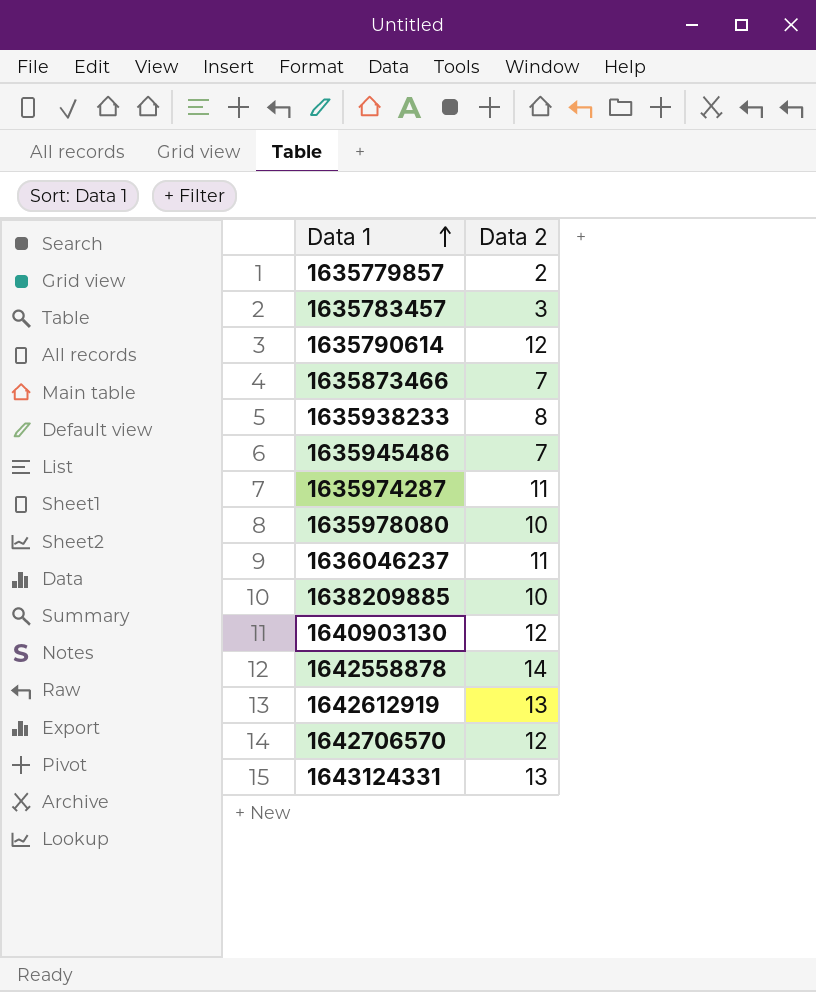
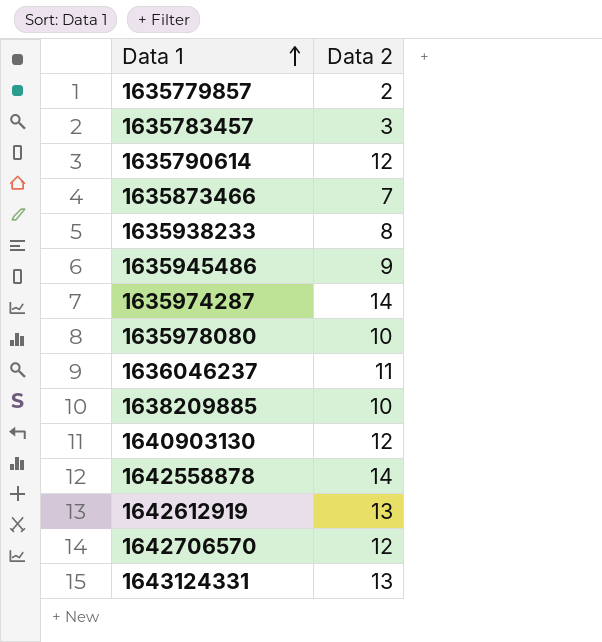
1635945486 | Data 2: 7 -> 9
1635974287 | Data 2: 11 -> 14

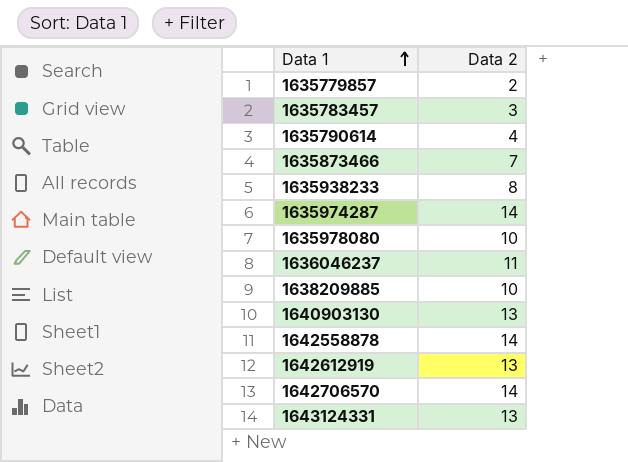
row 1635945486: 9 -> none
1635790614 | Data 2: 12 -> 4
1640903130 | Data 2: 12 -> 13
1642706570 | Data 2: 12 -> 14

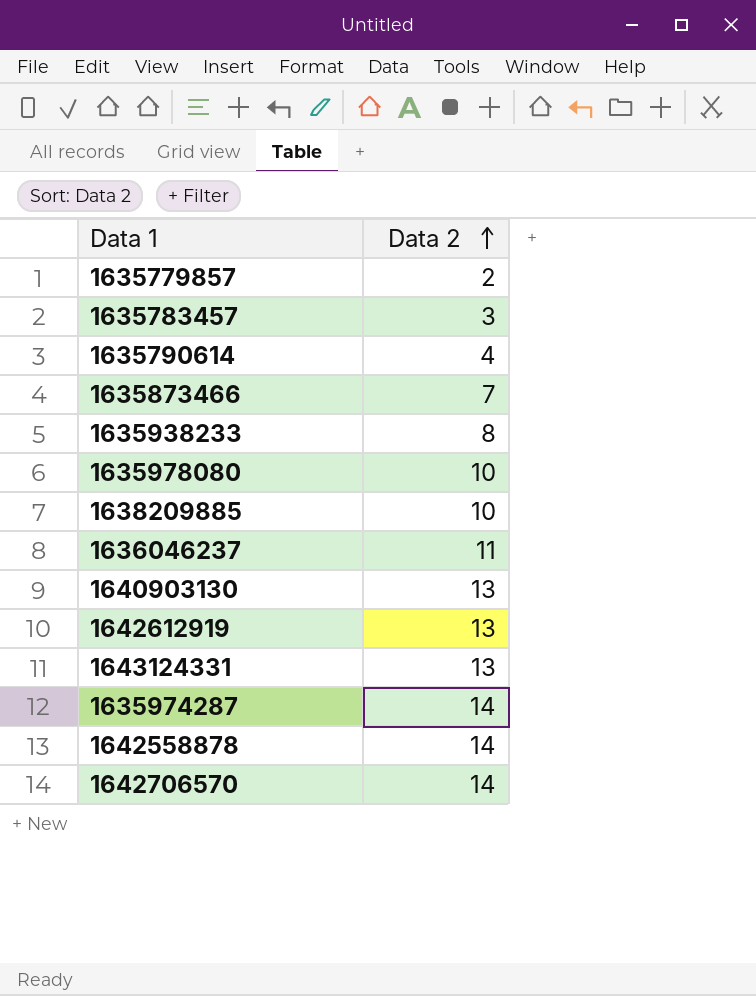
row order: Data 1 ascending -> Data 2 ascending

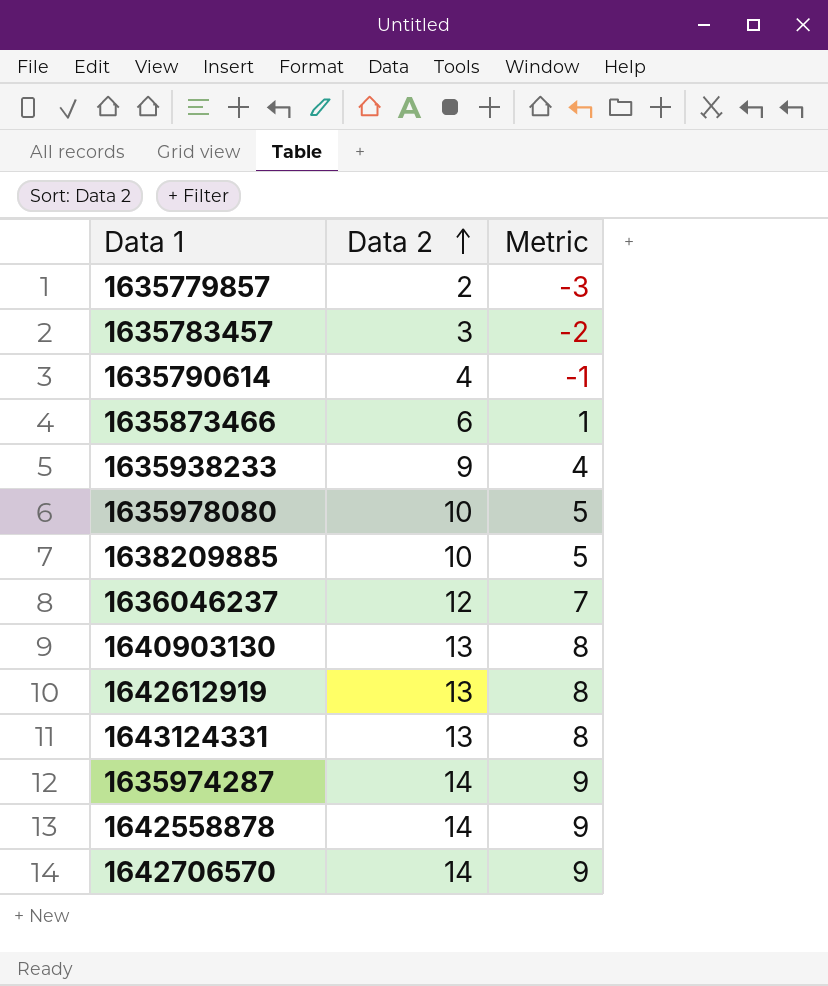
column Metric | formula: none -> [Data 2] - 5
1635873466 | Data 2: 7 -> 6
1635938233 | Data 2: 8 -> 9
1636046237 | Data 2: 11 -> 12

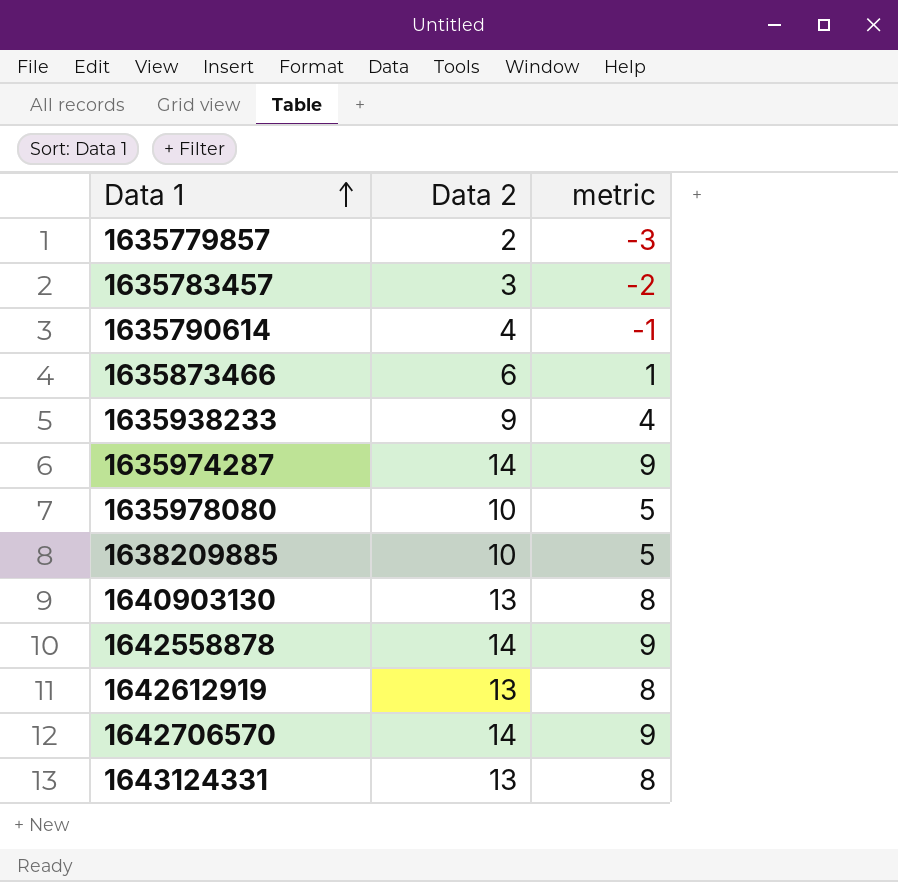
row order: Data 2 ascending -> Data 1 ascending
column name: Metric -> metric
row 1636046237: 12 | 7 -> none

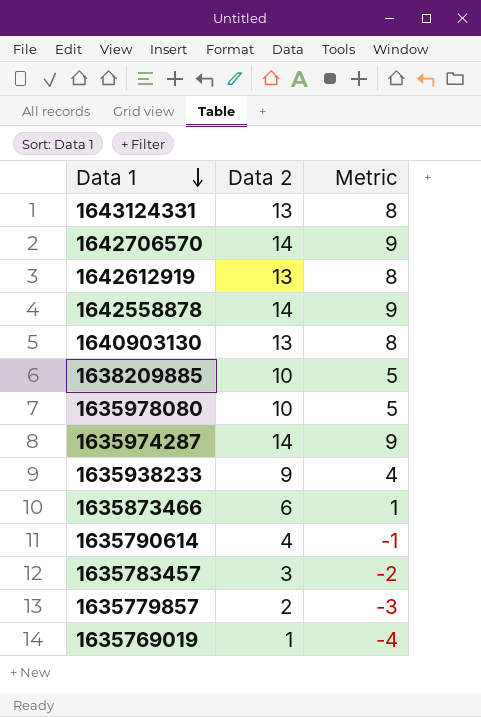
row order: Data 1 ascending -> Data 1 descending
column name: metric -> Metric
row 1635769019: none -> 1 | -4

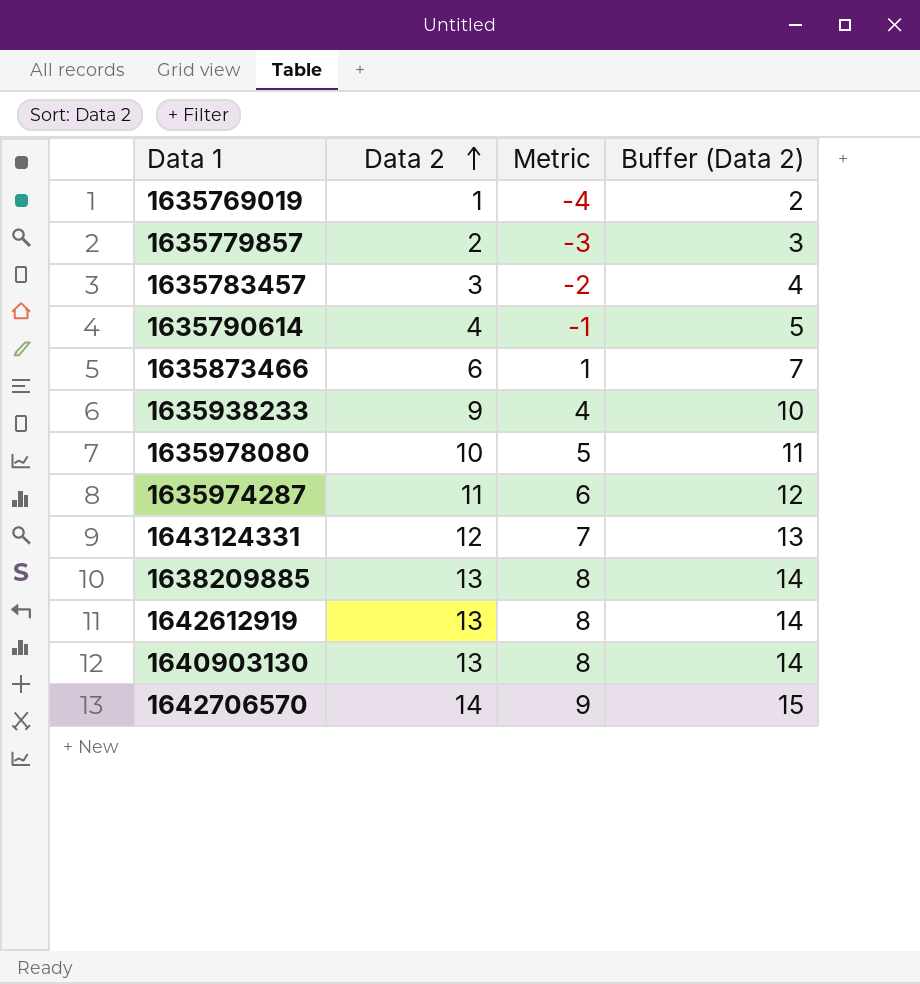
row order: Data 1 descending -> Data 2 ascending
column Buffer (Data 2) | formula: none -> [Data 2] + 1
row 1642558878: 14 | 9 -> none
1635974287 | Data 2: 14 -> 11
1635974287 | Metric: 9 -> 6
1643124331 | Data 2: 13 -> 12
1643124331 | Metric: 8 -> 7
1638209885 | Data 2: 10 -> 13
1638209885 | Metric: 5 -> 8

